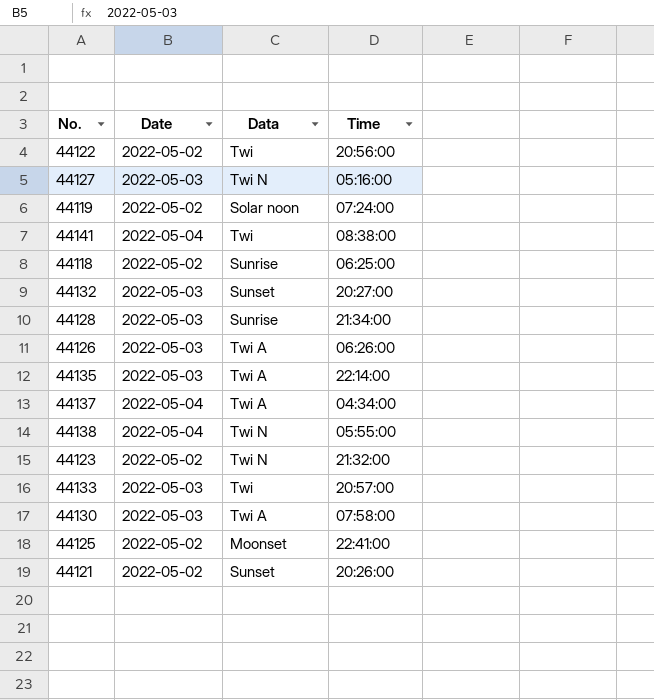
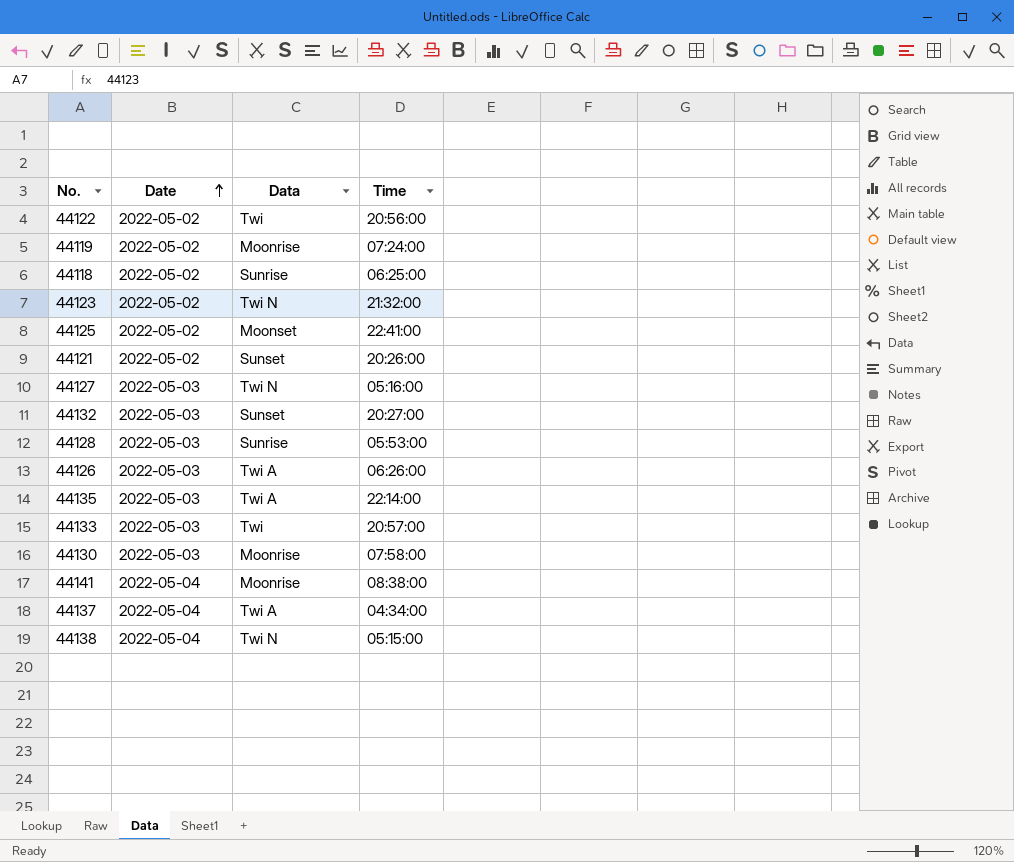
row order: none -> Date ascending
44119 | Data: Solar noon -> Moonrise
44128 | Time: 21:34:00 -> 05:53:00
44130 | Data: Twi A -> Moonrise
44141 | Data: Twi -> Moonrise
44138 | Time: 05:55:00 -> 05:15:00

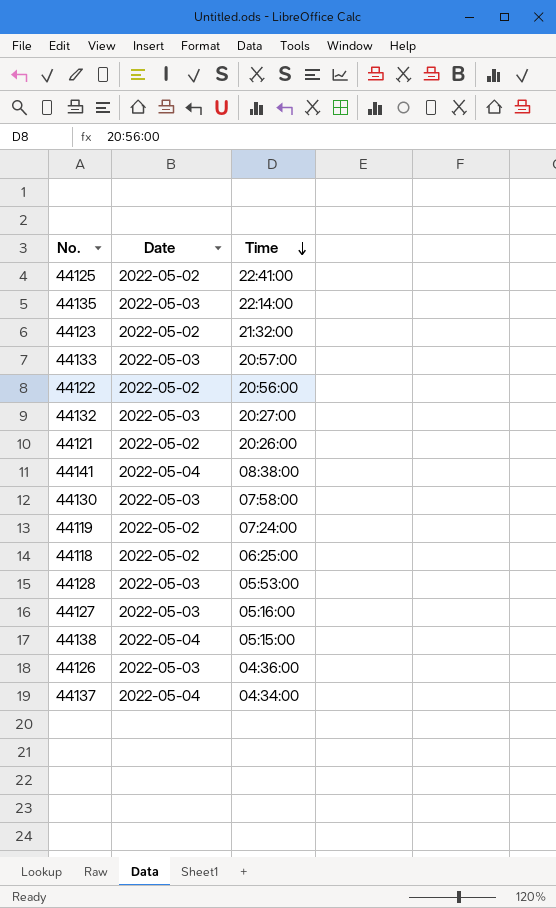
row order: Date ascending -> Time descending
column Data | position: 3 -> none
44126 | Time: 06:26:00 -> 04:36:00

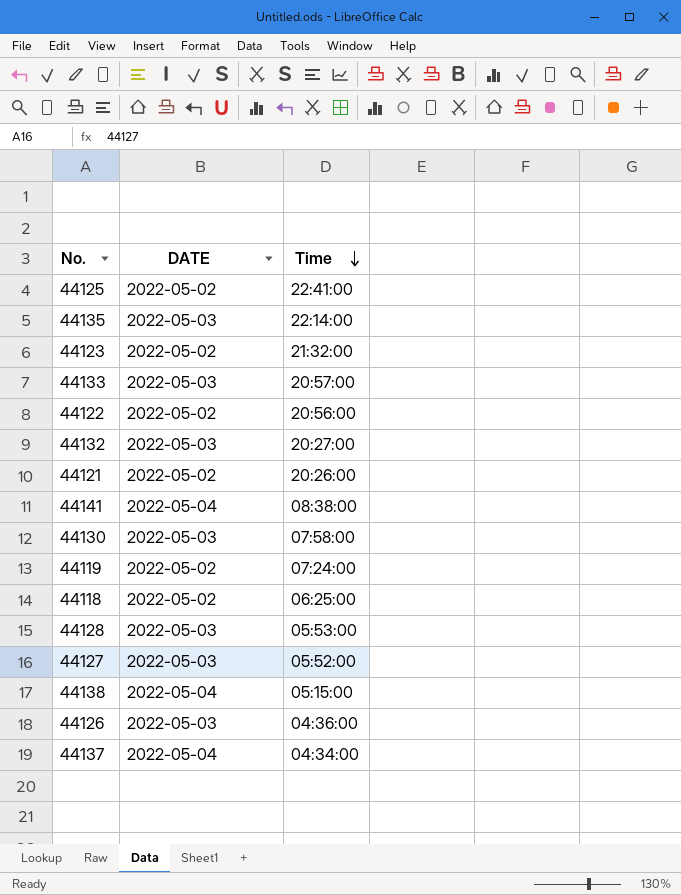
column name: Date -> DATE
44127 | Time: 05:16:00 -> 05:52:00

